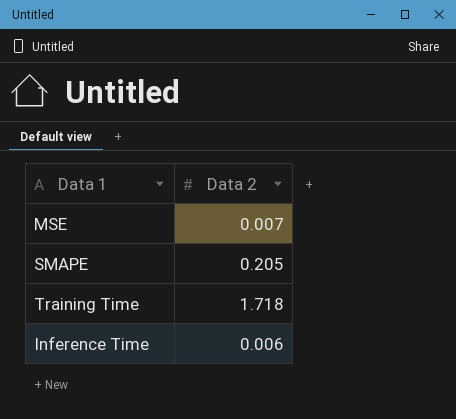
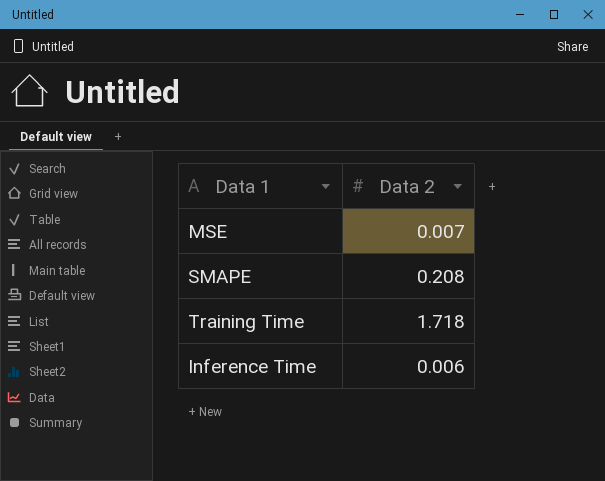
SMAPE | Data 2: 0.205 -> 0.208

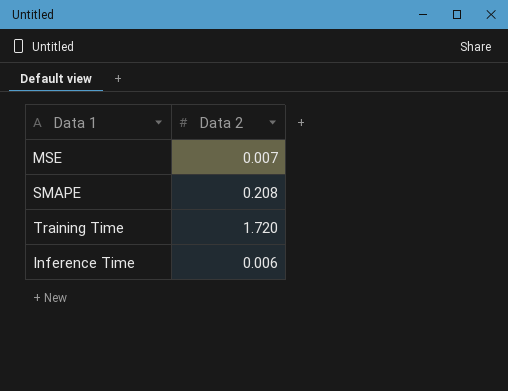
Training Time | Data 2: 1.718 -> 1.720

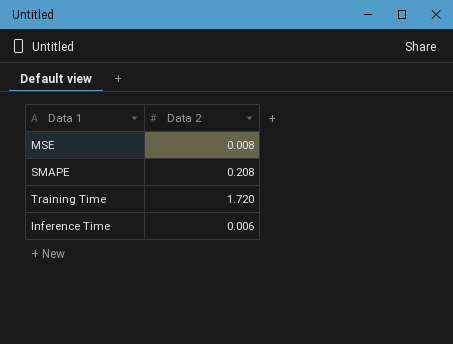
MSE | Data 2: 0.007 -> 0.008

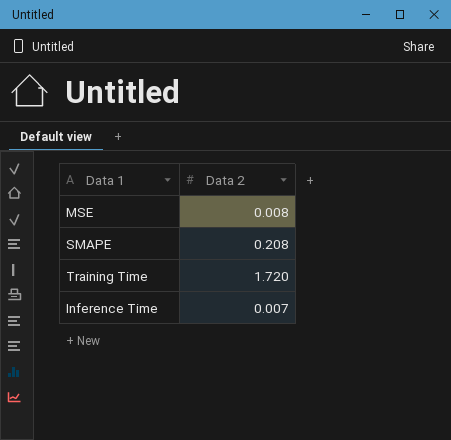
Inference Time | Data 2: 0.006 -> 0.007

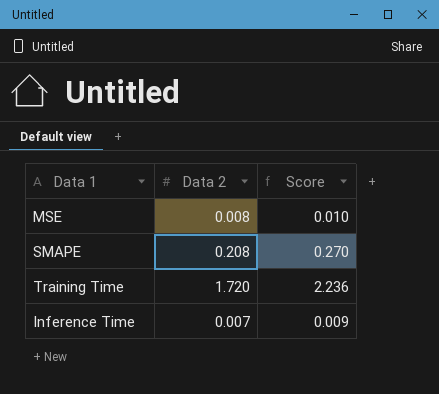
column Score | formula: none -> [Data 2] * 1.3

